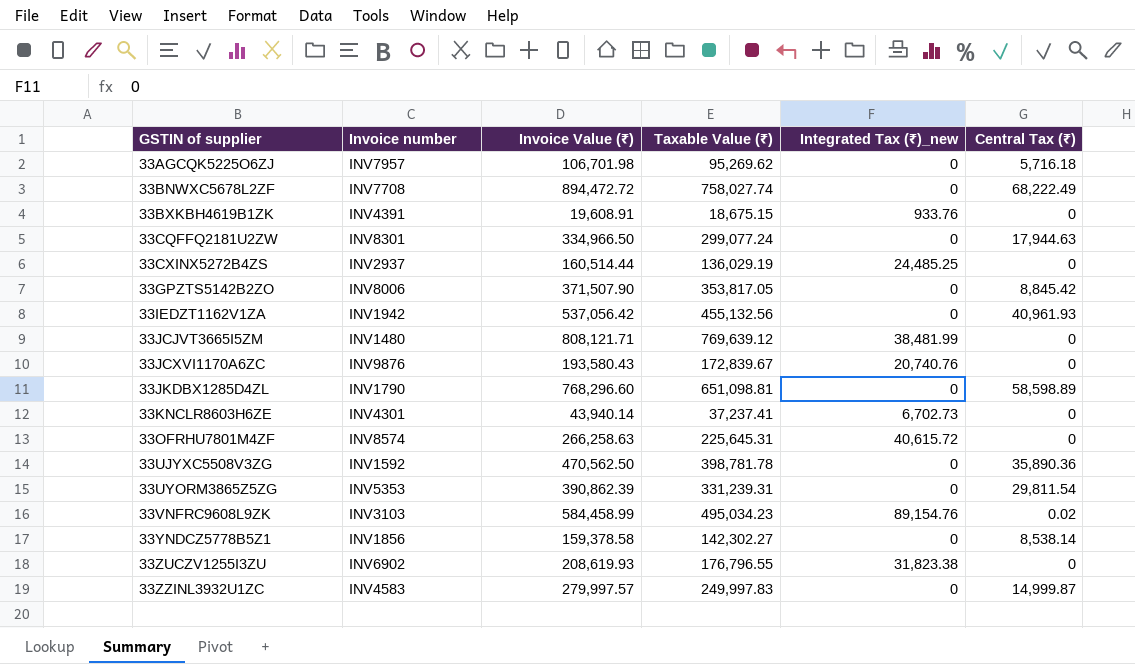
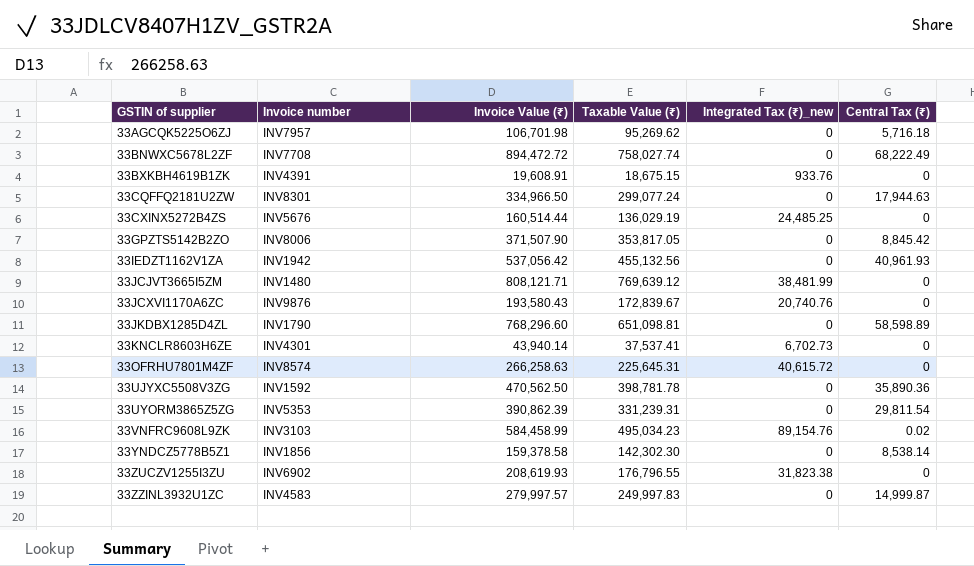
33CXINX5272B4ZS | Invoice number: INV2937 -> INV5676
33KNCLR8603H6ZE | Taxable Value (₹): 37,237.41 -> 37,537.41
33YNDCZ5778B5Z1 | Taxable Value (₹): 142,302.27 -> 142,302.30

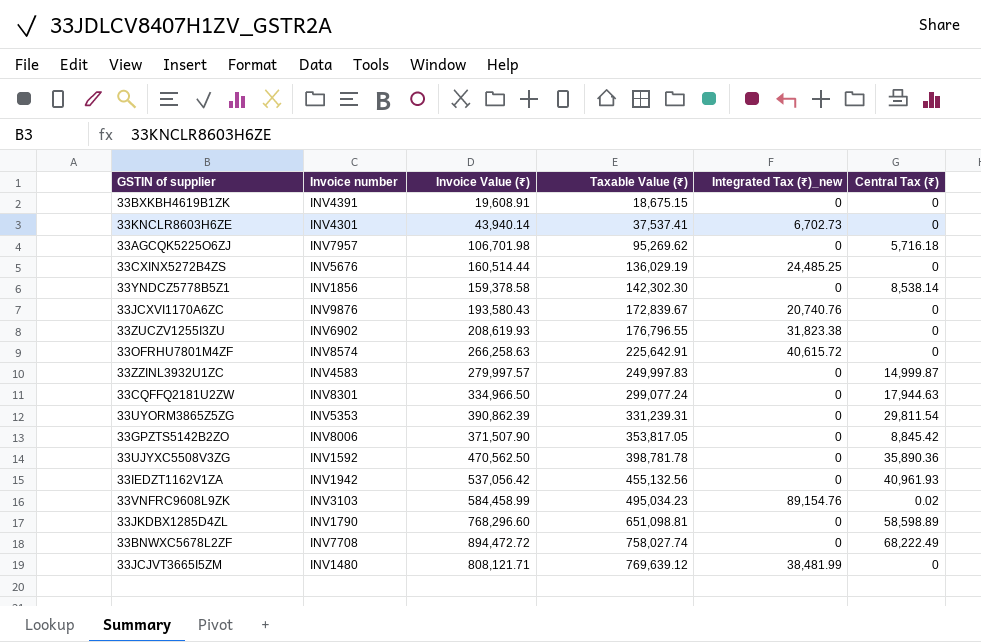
row order: GSTIN of supplier ascending -> Taxable Value (₹) ascending
33BXKBH4619B1ZK | Integrated Tax (₹)_new: 933.76 -> 0
33OFRHU7801M4ZF | Taxable Value (₹): 225,645.31 -> 225,642.91

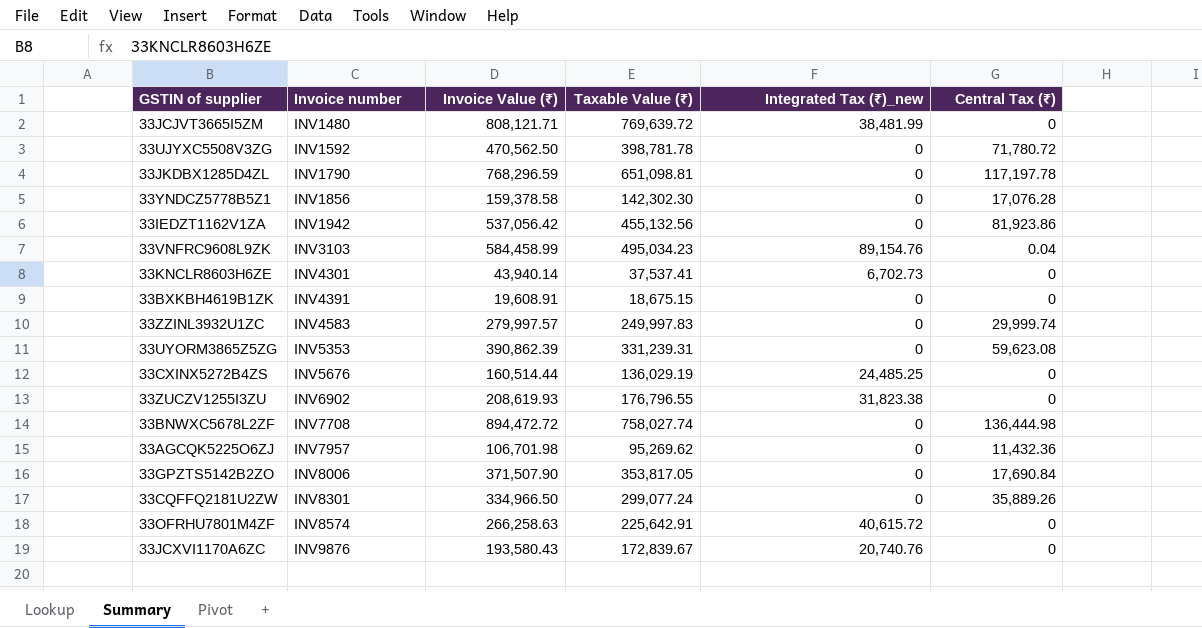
row order: Taxable Value (₹) ascending -> Invoice number ascending
33JCJVT3665I5ZM | Taxable Value (₹): 769,639.12 -> 769,639.72
33UJYXC5508V3ZG | Central Tax (₹): 35,890.36 -> 71,780.72
33JKDBX1285D4ZL | Invoice Value (₹): 768,296.60 -> 768,296.59
33JKDBX1285D4ZL | Central Tax (₹): 58,598.89 -> 117,197.78
33YNDCZ5778B5Z1 | Central Tax (₹): 8,538.14 -> 17,076.28
33IEDZT1162V1ZA | Central Tax (₹): 40,961.93 -> 81,923.86
33VNFRC9608L9ZK | Central Tax (₹): 0.02 -> 0.04
33ZZINL3932U1ZC | Central Tax (₹): 14,999.87 -> 29,999.74
33UYORM3865Z5ZG | Central Tax (₹): 29,811.54 -> 59,623.08
33BNWXC5678L2ZF | Central Tax (₹): 68,222.49 -> 136,444.98
33AGCQK5225O6ZJ | Central Tax (₹): 5,716.18 -> 11,432.36
33GPZTS5142B2ZO | Central Tax (₹): 8,845.42 -> 17,690.84
33CQFFQ2181U2ZW | Central Tax (₹): 17,944.63 -> 35,889.26

